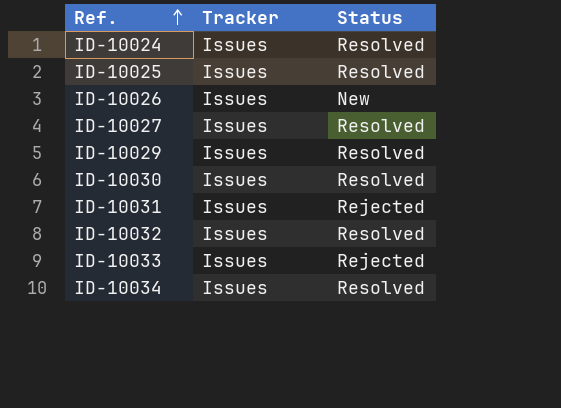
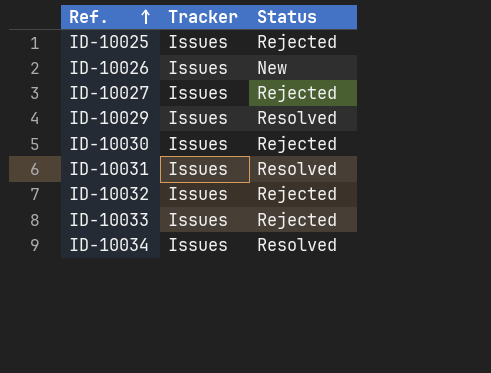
row ID-10024: Issues | Resolved -> none
ID-10025 | Status: Resolved -> Rejected
ID-10027 | Status: Resolved -> Rejected
ID-10030 | Status: Resolved -> Rejected
ID-10031 | Status: Rejected -> Resolved
ID-10032 | Status: Resolved -> Rejected

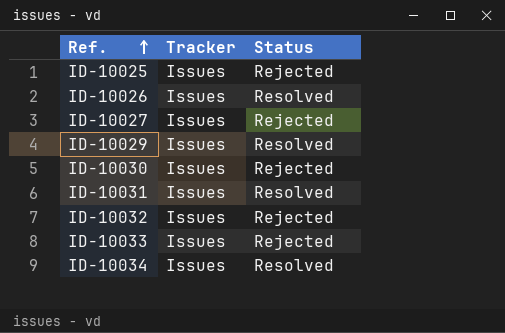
ID-10026 | Status: New -> Resolved

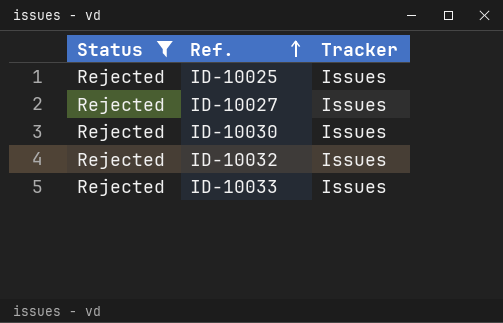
filter: none -> Status = Rejected
column Status | position: 3 -> 1

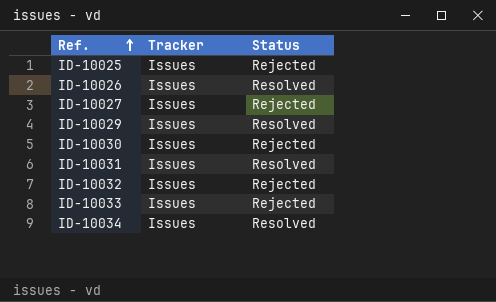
filter: Status = Rejected -> none
column Status | position: 1 -> 3

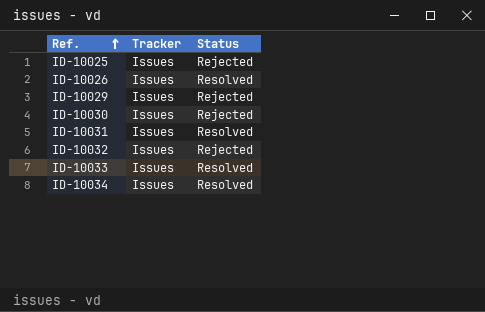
row ID-10027: Issues | Rejected -> none
ID-10029 | Status: Resolved -> Rejected
ID-10033 | Status: Rejected -> Resolved

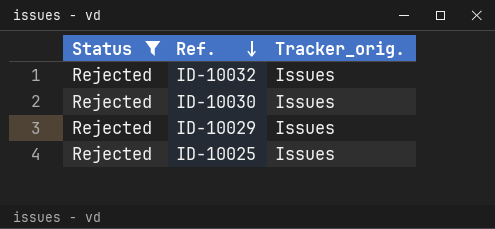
filter: none -> Status = Rejected
row order: Ref. ascending -> Ref. descending
column Status | position: 3 -> 1
column name: Tracker -> Tracker_orig.

